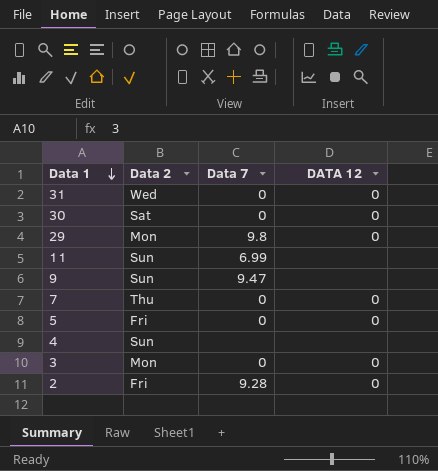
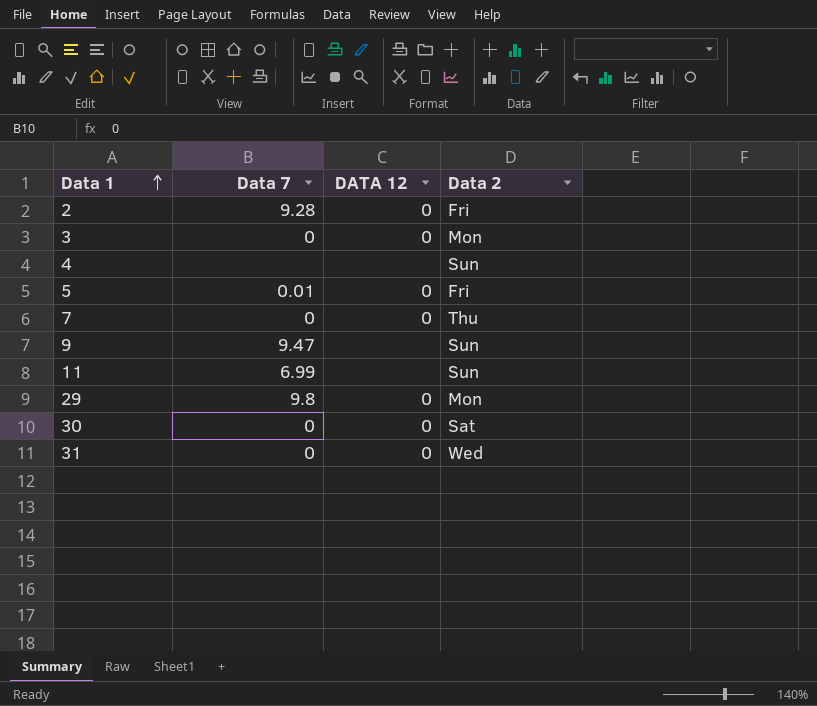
row order: Data 1 descending -> Data 1 ascending
column Data 2 | position: 2 -> 4
5 | Data 7: 0 -> 0.01

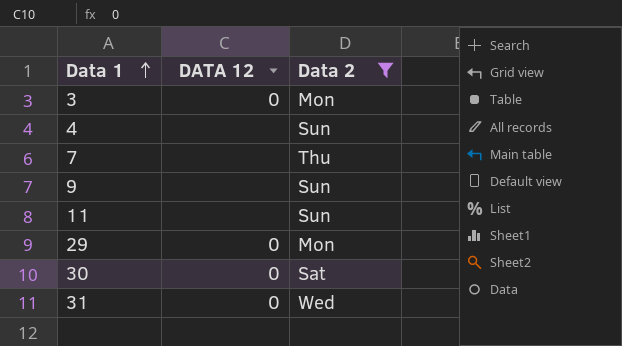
filter: none -> Data 2 != Fri
column Data 7 | position: 2 -> none
7 | DATA 12: 0 -> none

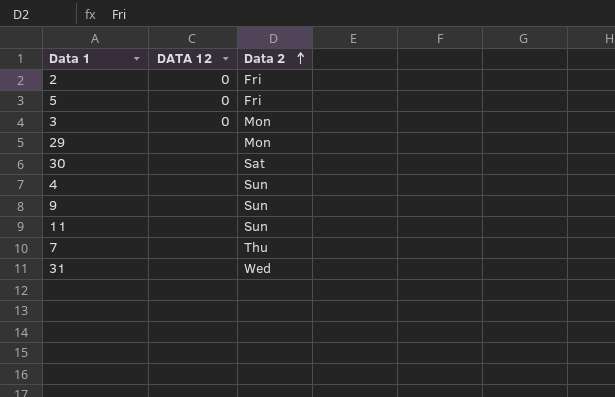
filter: Data 2 != Fri -> none
row order: Data 1 ascending -> Data 2 ascending
29 | DATA 12: 0 -> none
30 | DATA 12: 0 -> none
31 | DATA 12: 0 -> none

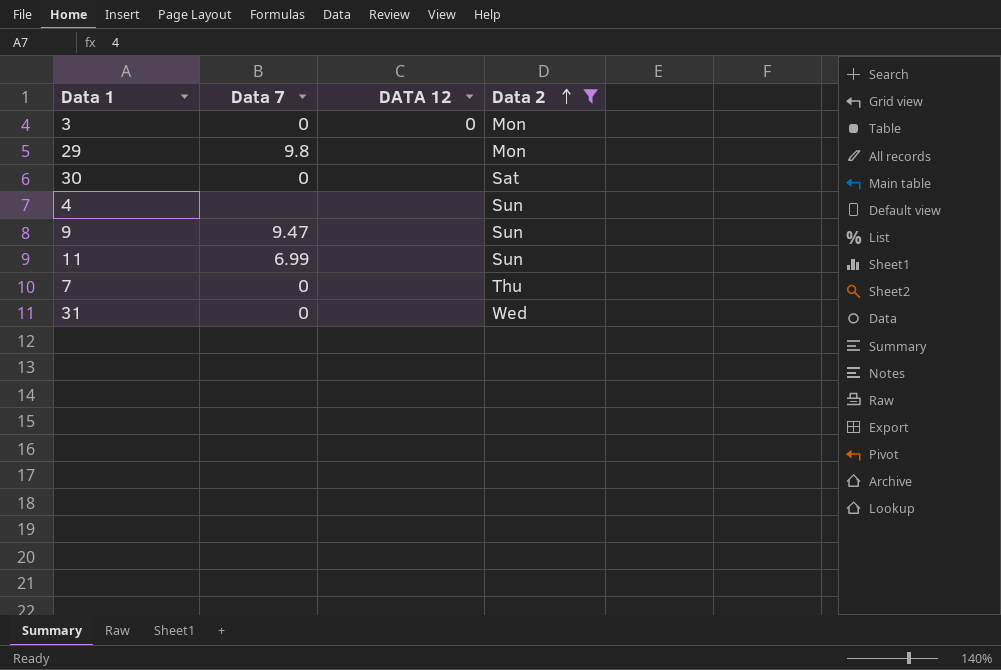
filter: none -> Data 2 != Fri
column Data 7 | position: none -> 2

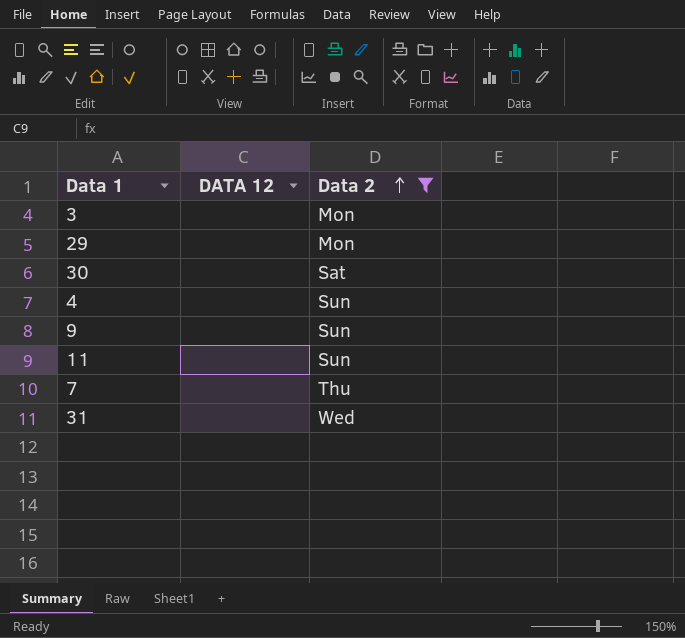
column Data 7 | position: 2 -> none
3 | DATA 12: 0 -> none

